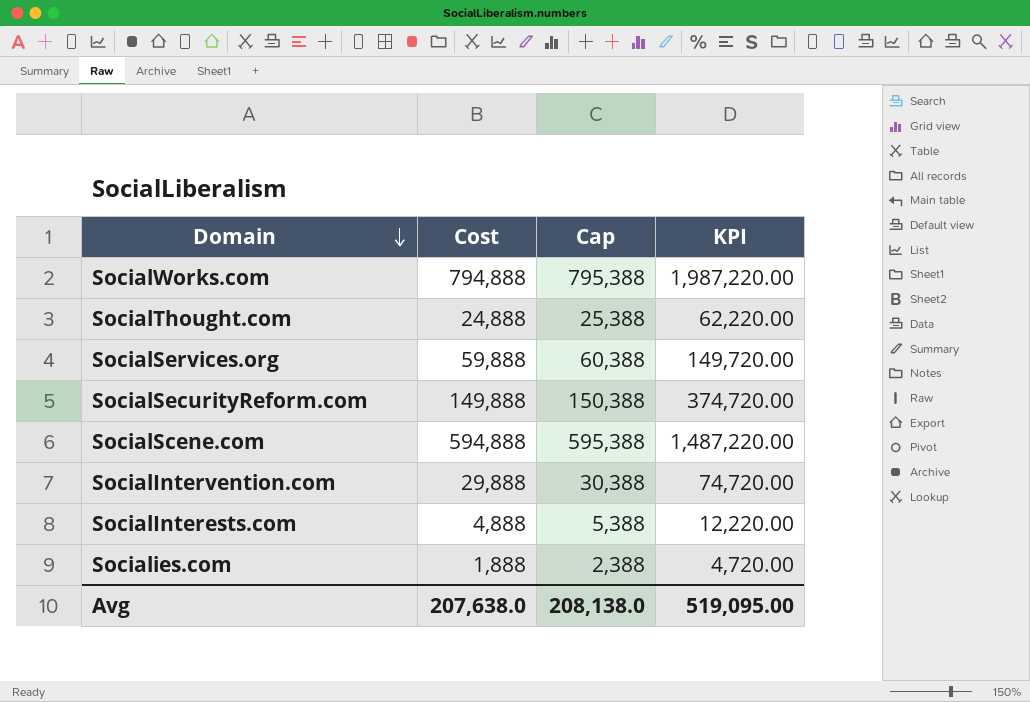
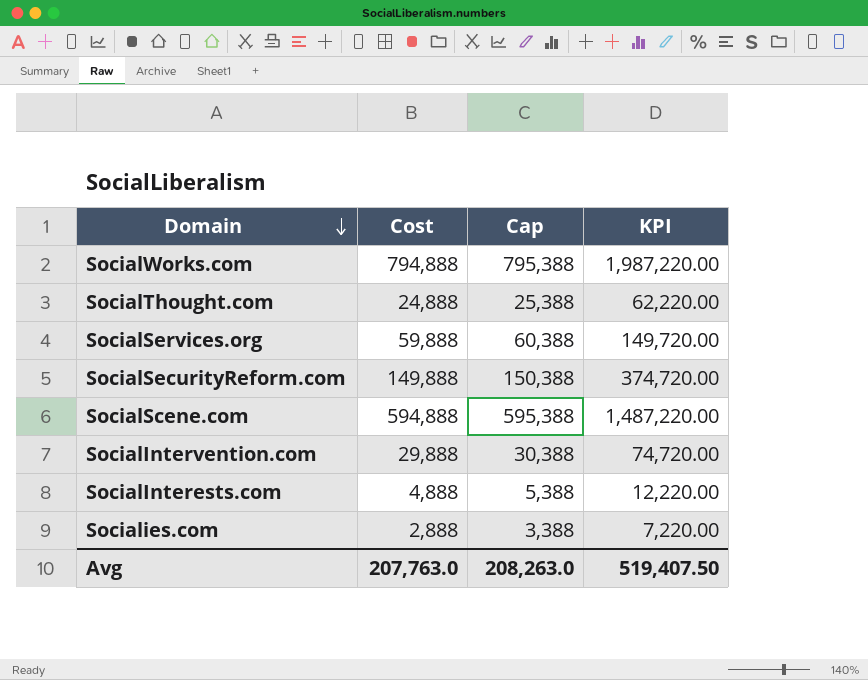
Socialies.com | Cost: 1,888 -> 2,888
Socialies.com | Cap: 2,388 -> 3,388
Socialies.com | KPI: 4,720.00 -> 7,220.00
Avg | Cost: 207,638.0 -> 207,763.0
Avg | Cap: 208,138.0 -> 208,263.0
Avg | KPI: 519,095.00 -> 519,407.50

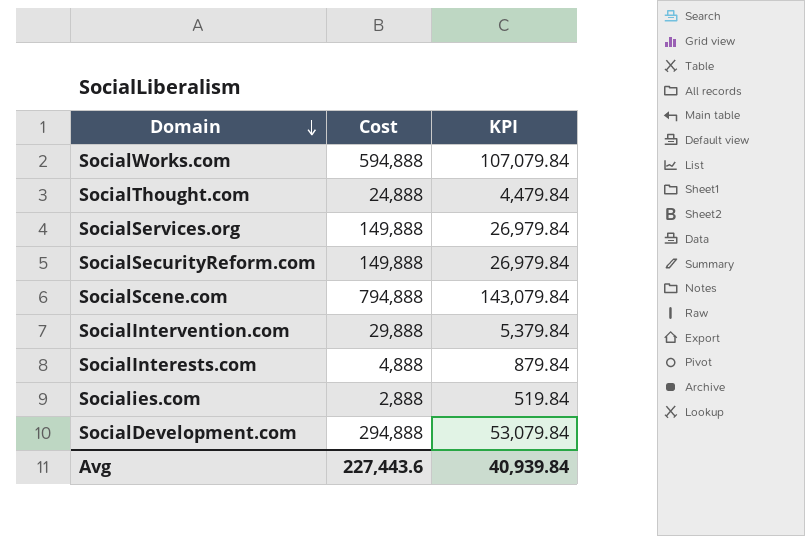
column Cap | formula: [Cost] + 500 -> none
column KPI | formula: [Cost] * 2.5 -> [Cost] * 0.18
SocialWorks.com | Cost: 794,888 -> 594,888
SocialServices.org | Cost: 59,888 -> 149,888
SocialScene.com | Cost: 594,888 -> 794,888
row SocialDevelopment.com: none -> 294,888 | 53,079.84
Avg | Cost: 207,763.0 -> 227,443.6
Avg | KPI: 519,407.50 -> 40,939.84

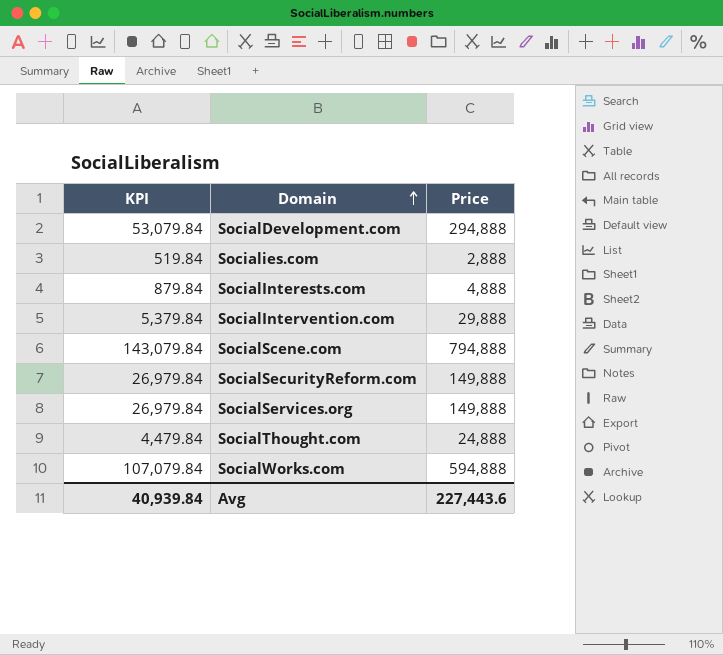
row order: Domain descending -> Domain ascending
column KPI | position: 3 -> 1
column name: Cost -> Price

